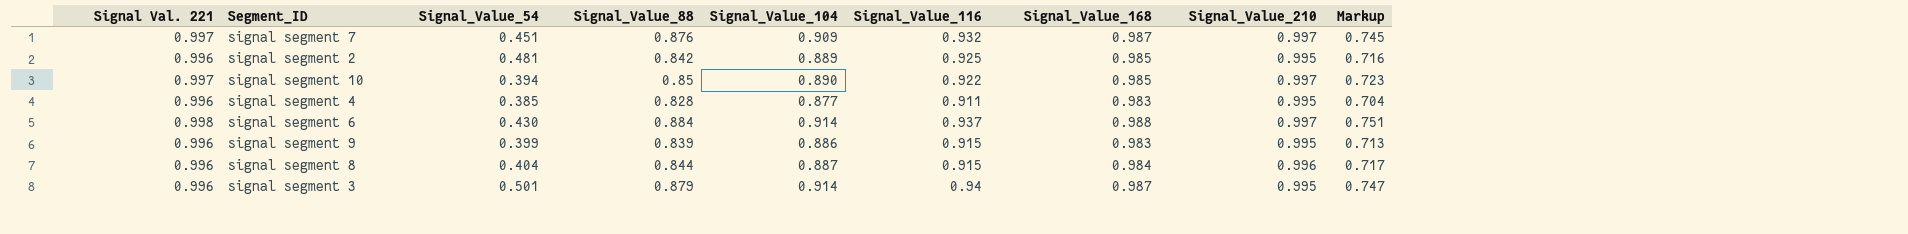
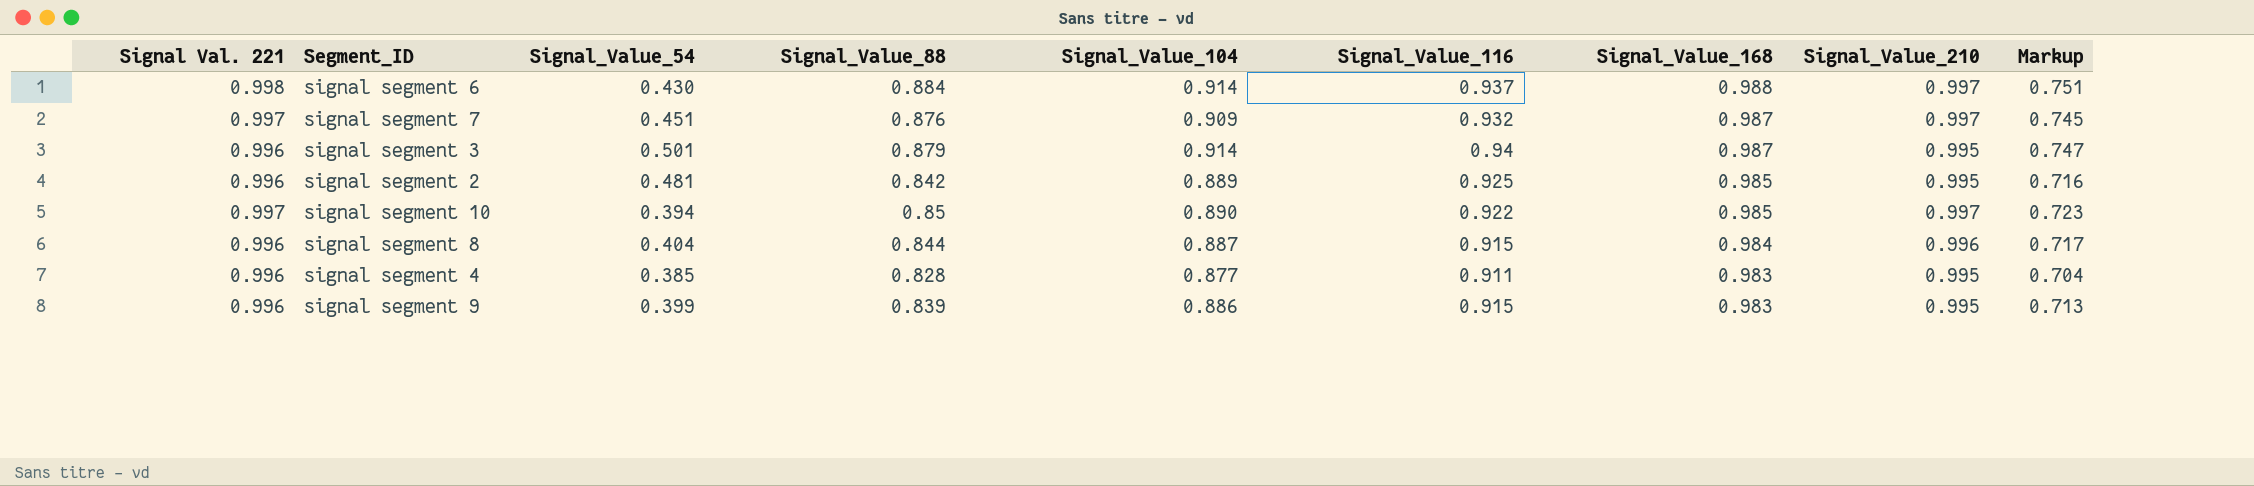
row order: none -> Signal_Value_168 descending

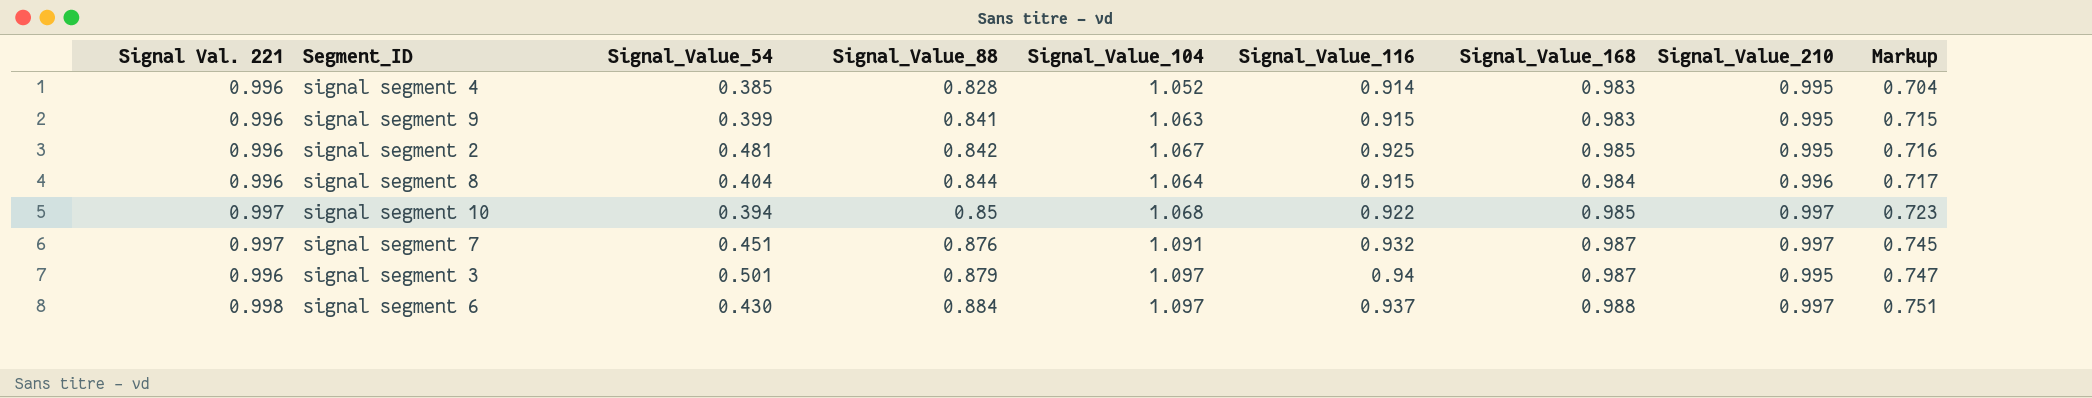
row order: Signal_Value_168 descending -> Signal_Value_88 ascending
signal segment 4 | Signal_Value_104: 0.877 -> 1.052
signal segment 4 | Signal_Value_116: 0.911 -> 0.914
signal segment 9 | Signal_Value_88: 0.839 -> 0.841
signal segment 9 | Signal_Value_104: 0.886 -> 1.063
signal segment 9 | Markup: 0.713 -> 0.715
signal segment 2 | Signal_Value_104: 0.889 -> 1.067
signal segment 8 | Signal_Value_104: 0.887 -> 1.064
signal segment 10 | Signal_Value_104: 0.890 -> 1.068
signal segment 7 | Signal_Value_104: 0.909 -> 1.091
signal segment 3 | Signal_Value_104: 0.914 -> 1.097
signal segment 6 | Signal_Value_104: 0.914 -> 1.097

